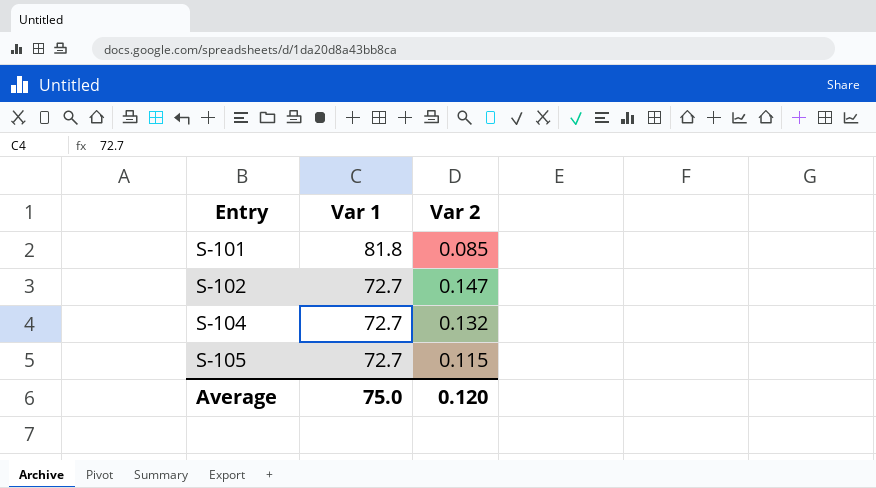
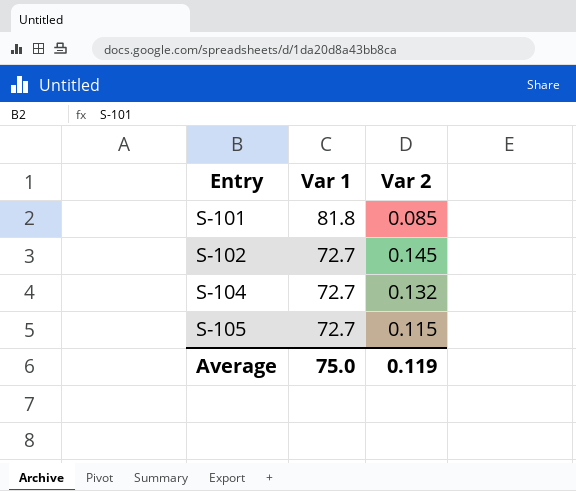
S-102 | Var 2: 0.147 -> 0.145
Average | Var 2: 0.120 -> 0.119

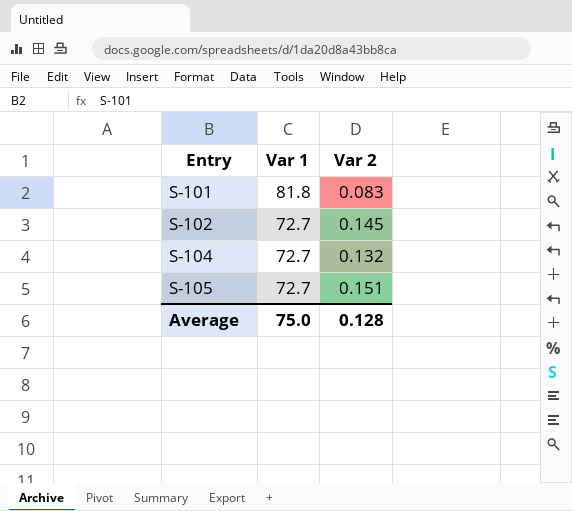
S-101 | Var 2: 0.085 -> 0.083
S-105 | Var 2: 0.115 -> 0.151
Average | Var 2: 0.119 -> 0.128

